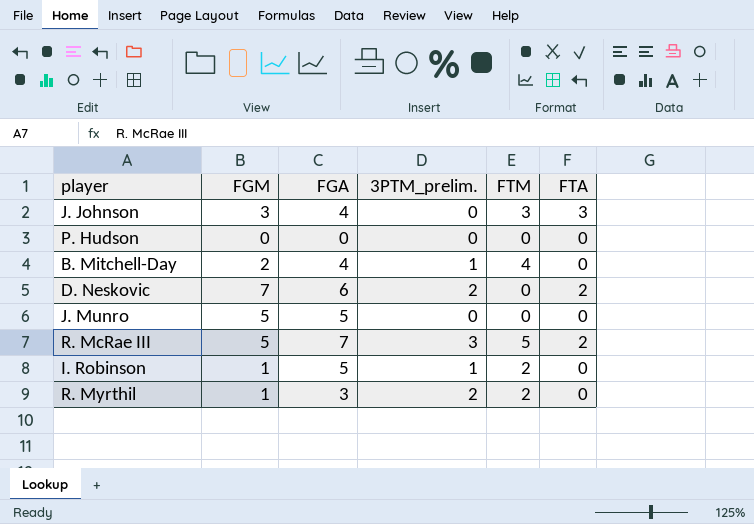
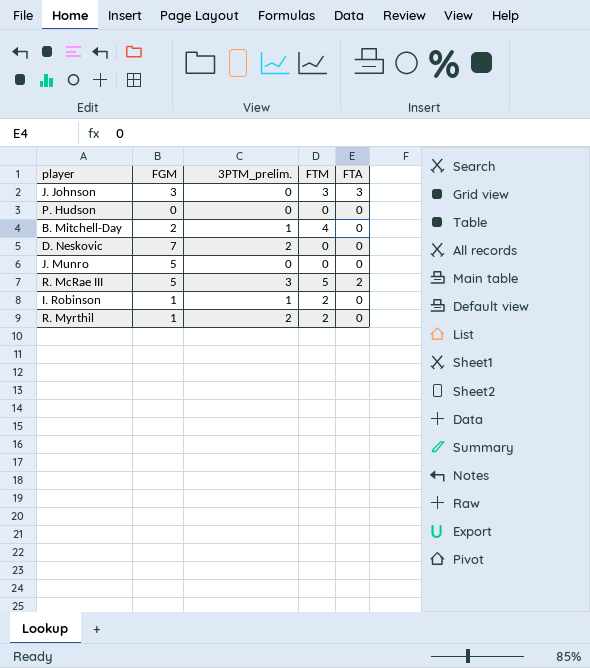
column FGA | position: 3 -> none
D. Neskovic | FTA: 2 -> 0

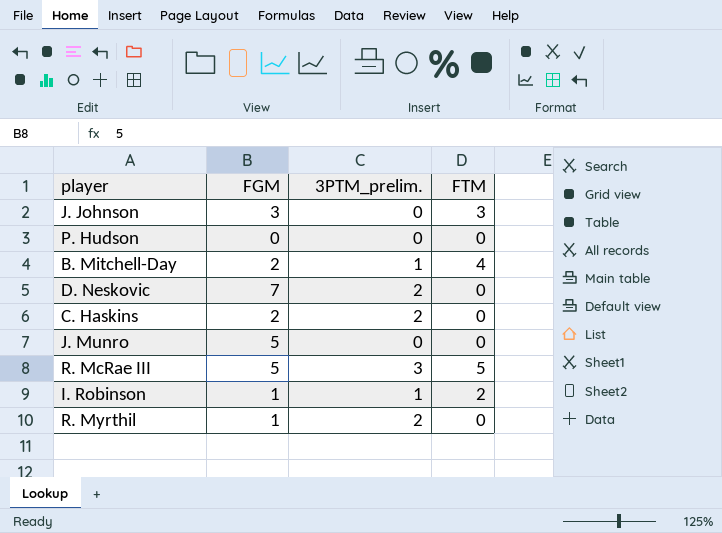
column FTA | position: 5 -> none
row C. Haskins: none -> 2 | 2 | 0
R. Myrthil | FTM: 2 -> 0

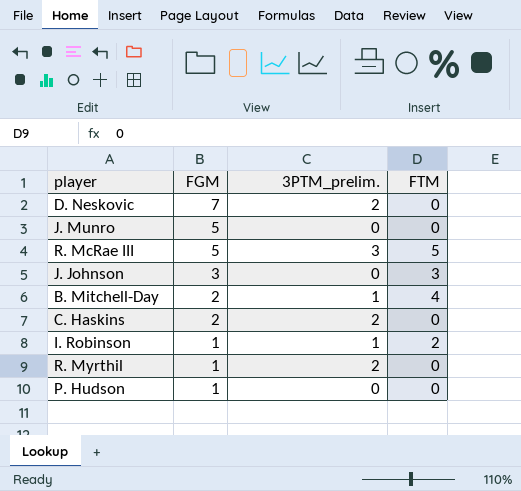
row order: none -> FGM descending
P. Hudson | FGM: 0 -> 1

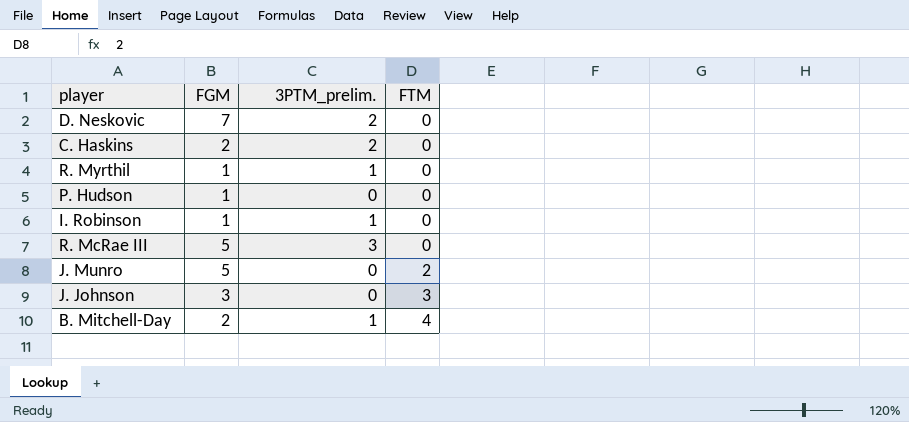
row order: FGM descending -> FTM ascending
R. Myrthil | 3PTM_prelim.: 2 -> 1
I. Robinson | FTM: 2 -> 0
R. McRae III | FTM: 5 -> 0
J. Munro | FTM: 0 -> 2

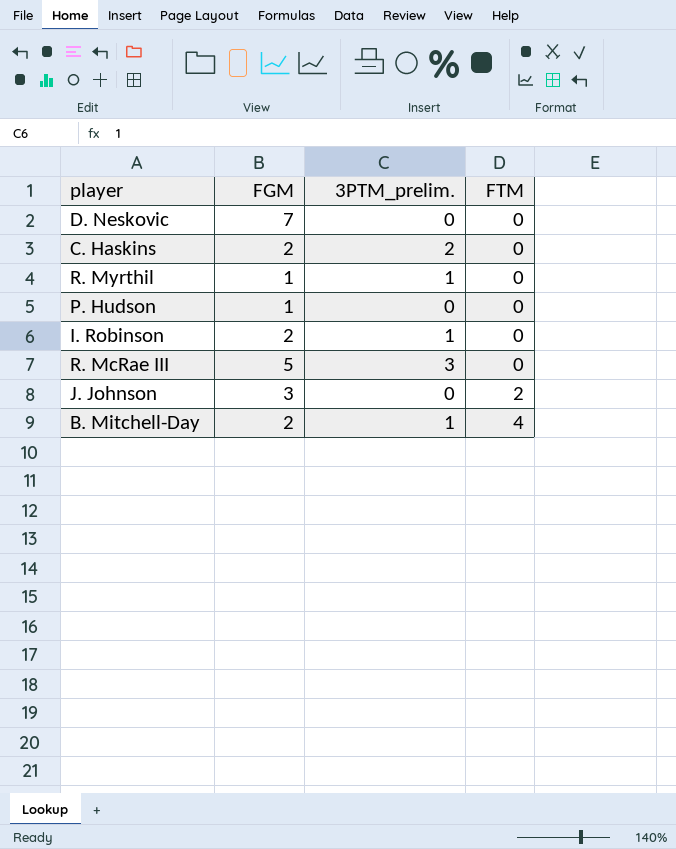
row J. Munro: 5 | 0 | 2 -> none
D. Neskovic | 3PTM_prelim.: 2 -> 0
I. Robinson | FGM: 1 -> 2
J. Johnson | FTM: 3 -> 2

